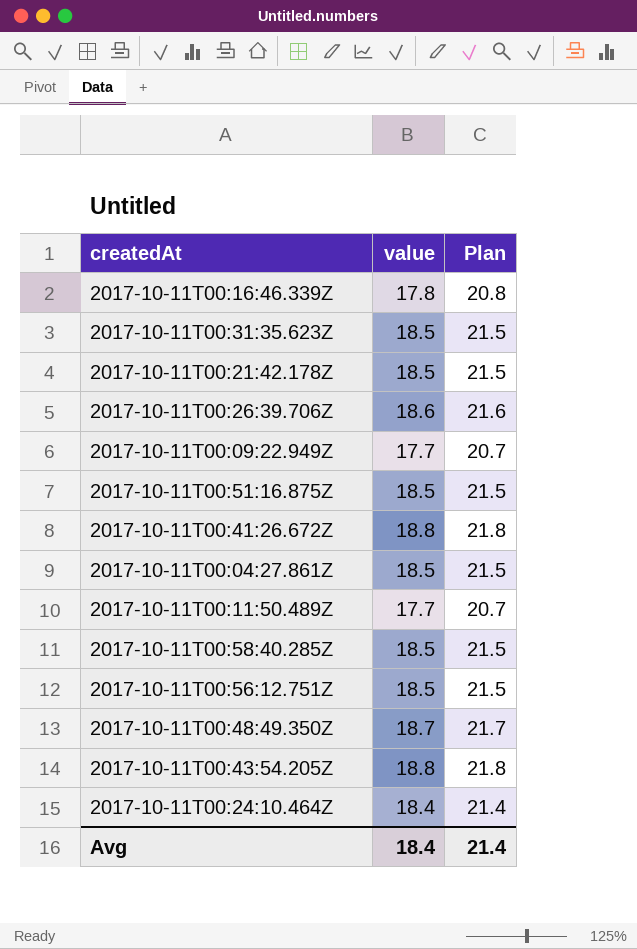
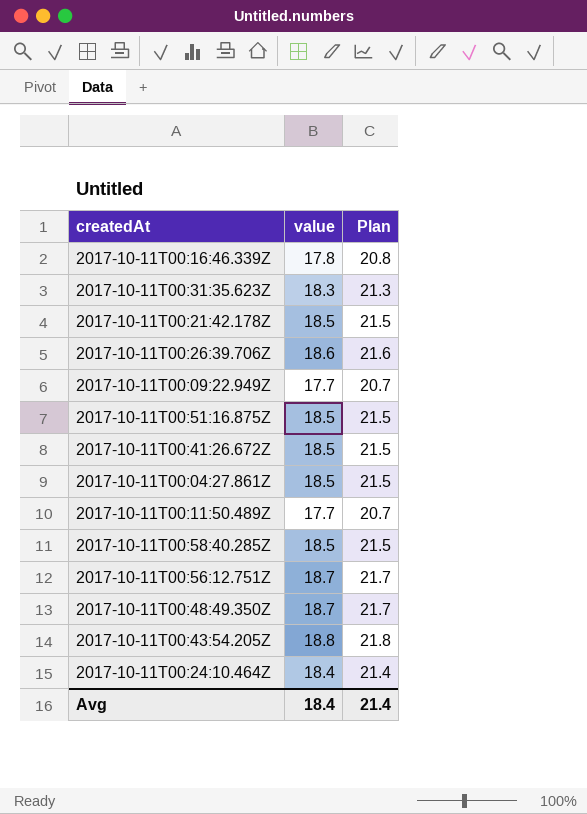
2017-10-11T00:31:35.623Z | value: 18.5 -> 18.3
2017-10-11T00:31:35.623Z | Plan: 21.5 -> 21.3
2017-10-11T00:41:26.672Z | value: 18.8 -> 18.5
2017-10-11T00:41:26.672Z | Plan: 21.8 -> 21.5
2017-10-11T00:56:12.751Z | value: 18.5 -> 18.7
2017-10-11T00:56:12.751Z | Plan: 21.5 -> 21.7

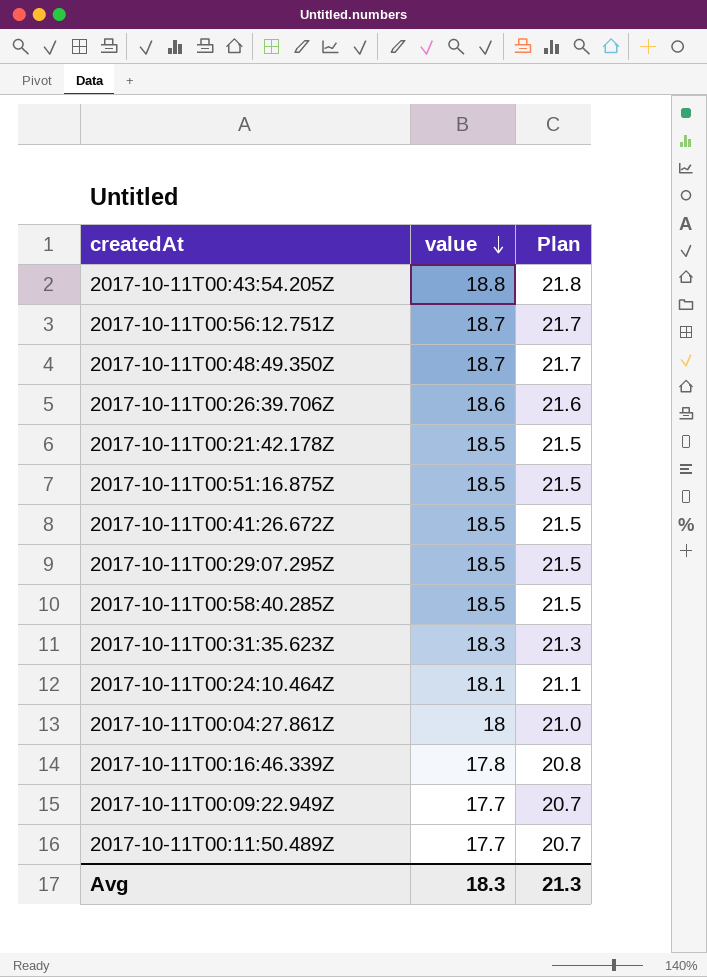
row order: none -> value descending
row 2017-10-11T00:29:07.295Z: none -> 18.5 | 21.5
2017-10-11T00:24:10.464Z | value: 18.4 -> 18.1
2017-10-11T00:24:10.464Z | Plan: 21.4 -> 21.1
2017-10-11T00:04:27.861Z | value: 18.5 -> 18
2017-10-11T00:04:27.861Z | Plan: 21.5 -> 21.0
Avg | value: 18.4 -> 18.3
Avg | Plan: 21.4 -> 21.3

